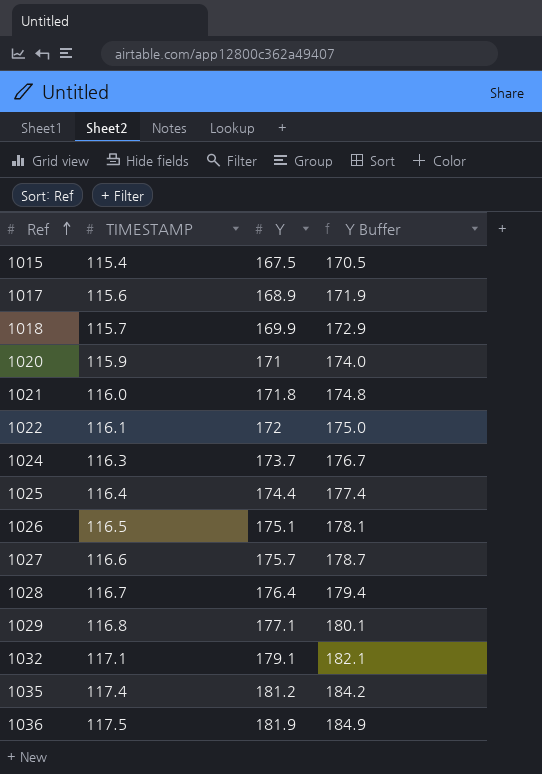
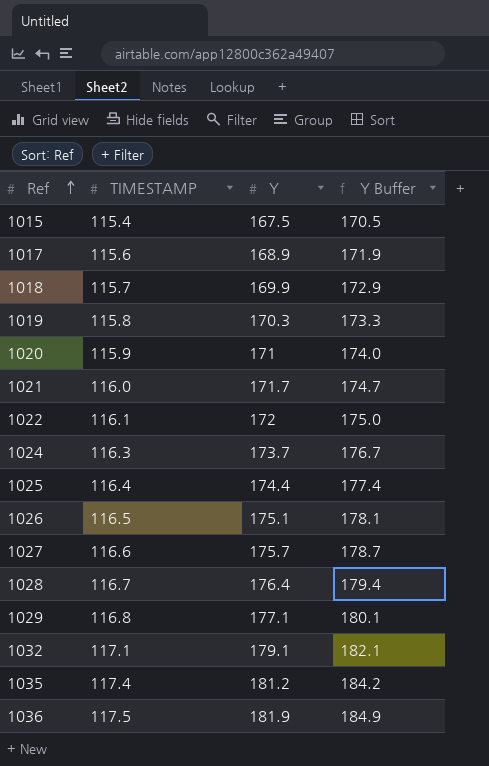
row 1019: none -> 115.8 | 170.3 | 173.3
1021 | Y: 171.8 -> 171.7
1021 | Y Buffer: 174.8 -> 174.7

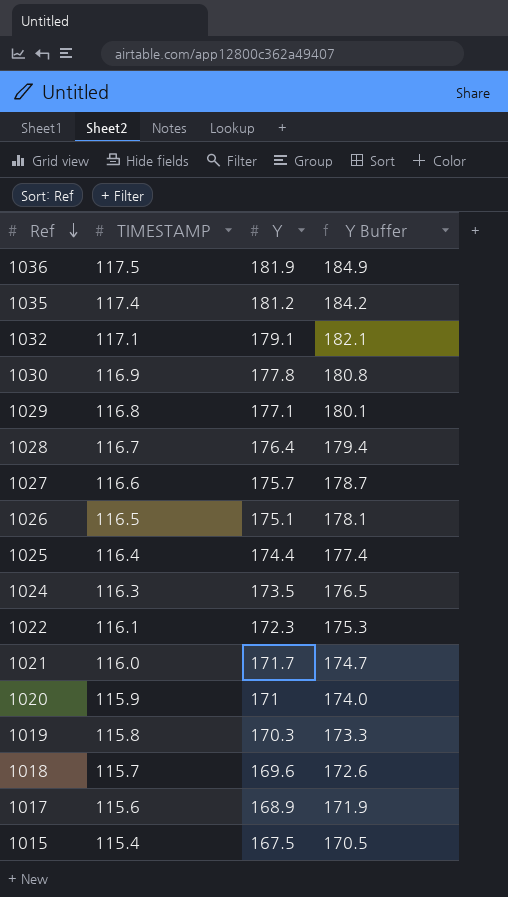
row order: Ref ascending -> Ref descending
row 1030: none -> 116.9 | 177.8 | 180.8
1024 | Y: 173.7 -> 173.5
1024 | Y Buffer: 176.7 -> 176.5
1022 | Y: 172 -> 172.3
1022 | Y Buffer: 175.0 -> 175.3
1018 | Y: 169.9 -> 169.6
1018 | Y Buffer: 172.9 -> 172.6

